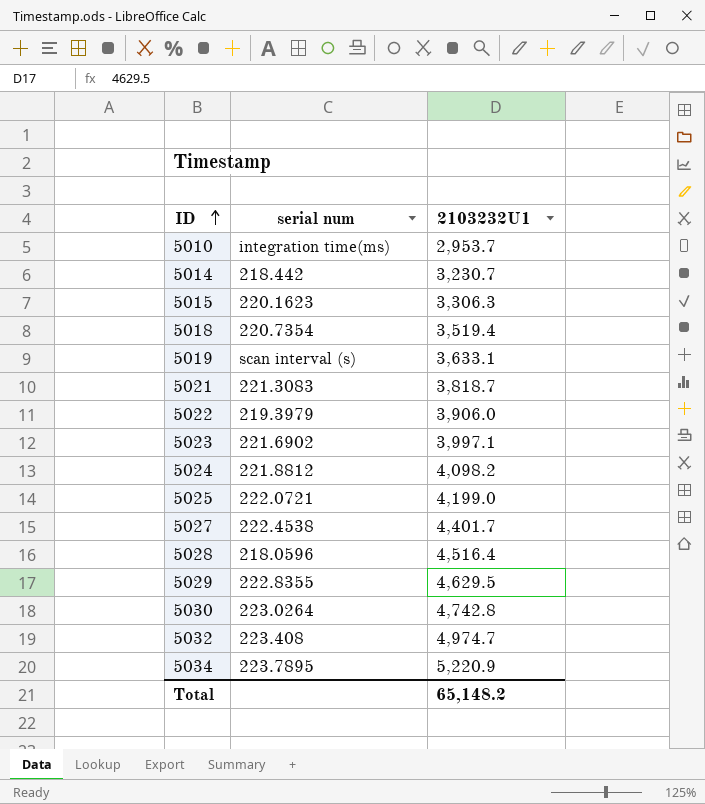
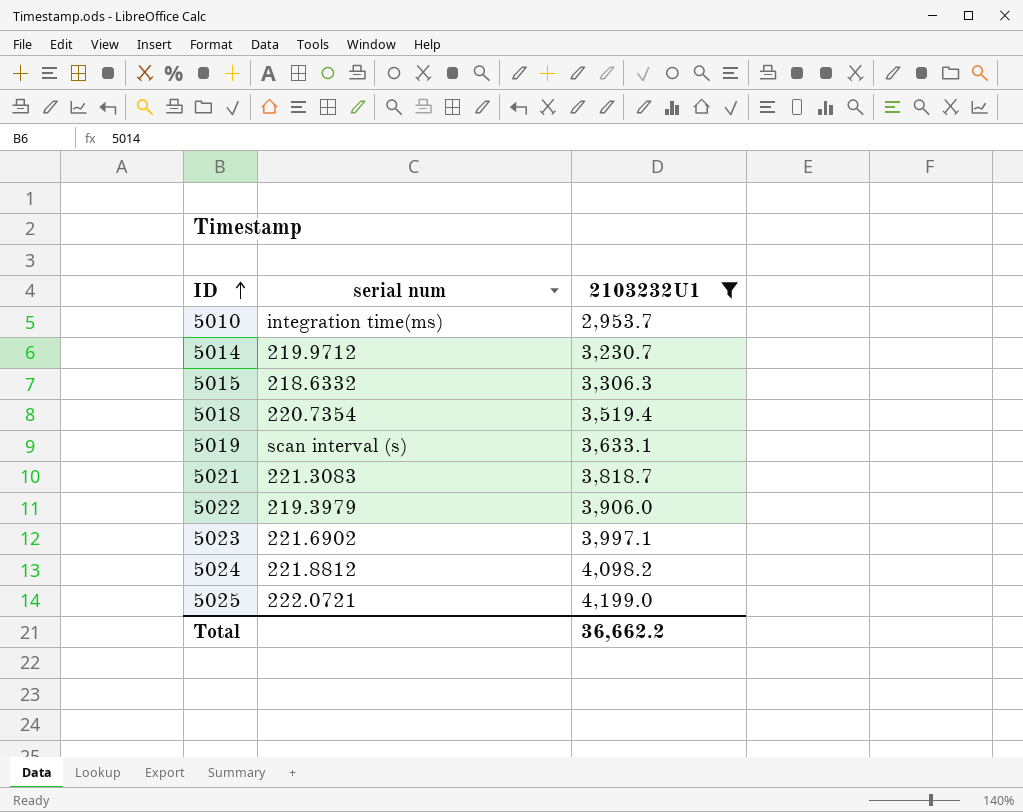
filter: none -> 2103232U1 <= 4,199.0
5014 | serial num: 218.442 -> 219.9712
5015 | serial num: 220.1623 -> 218.6332
Total | 2103232U1: 65,148.2 -> 36,662.2

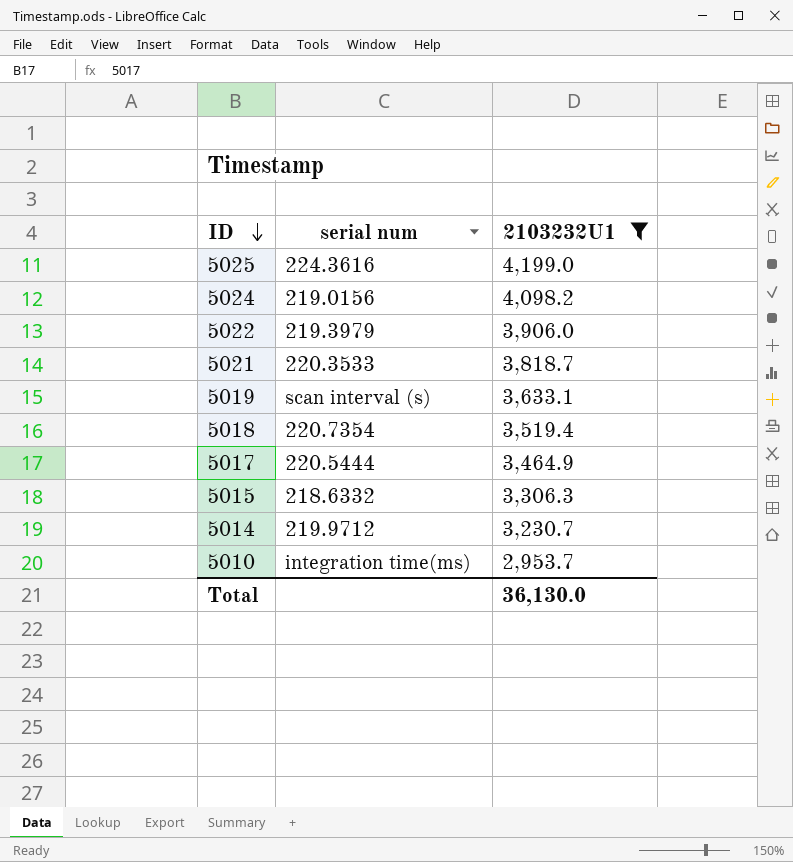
row order: ID ascending -> ID descending
row 5023: 221.6902 | 3,997.1 -> none
5025 | serial num: 222.0721 -> 224.3616
5024 | serial num: 221.8812 -> 219.0156
5021 | serial num: 221.3083 -> 220.3533
row 5017: none -> 220.5444 | 3,464.9
Total | 2103232U1: 36,662.2 -> 36,130.0

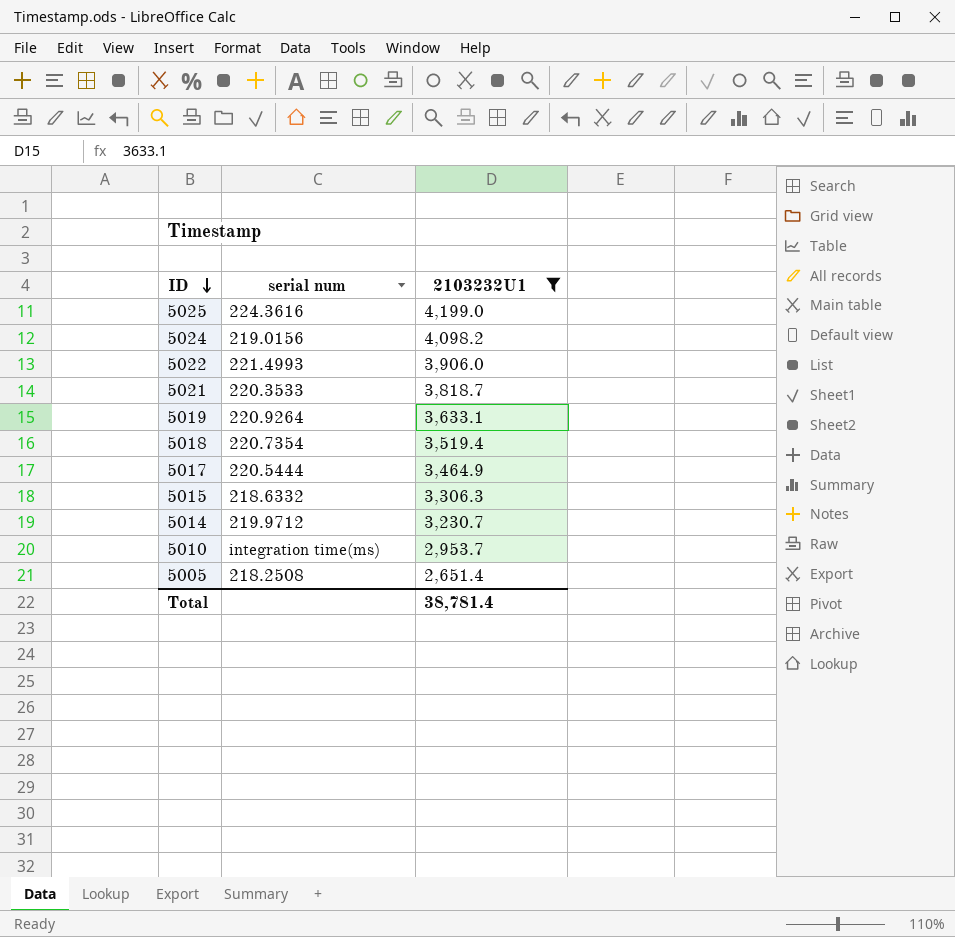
5022 | serial num: 219.3979 -> 221.4993
5019 | serial num: scan interval (s) -> 220.9264
row 5005: none -> 218.2508 | 2,651.4
Total | 2103232U1: 36,130.0 -> 38,781.4

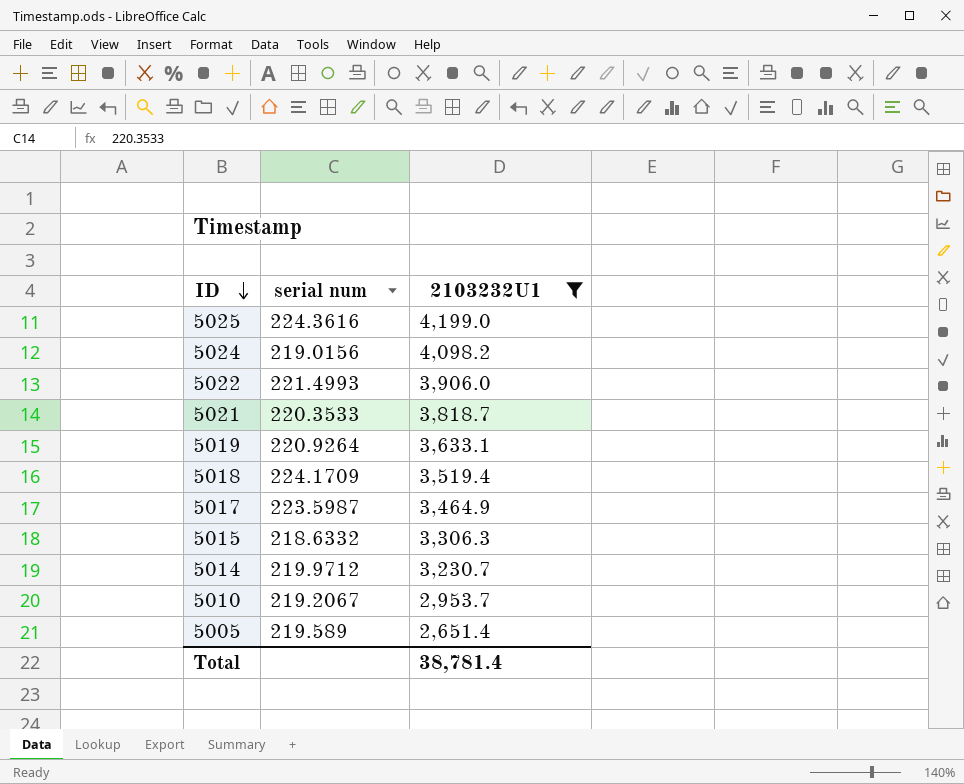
5018 | serial num: 220.7354 -> 224.1709
5017 | serial num: 220.5444 -> 223.5987
5010 | serial num: integration time(ms) -> 219.2067
5005 | serial num: 218.2508 -> 219.589

